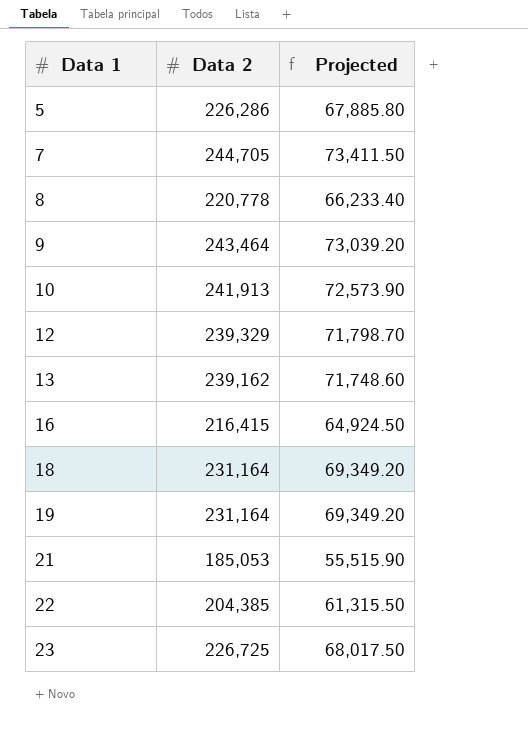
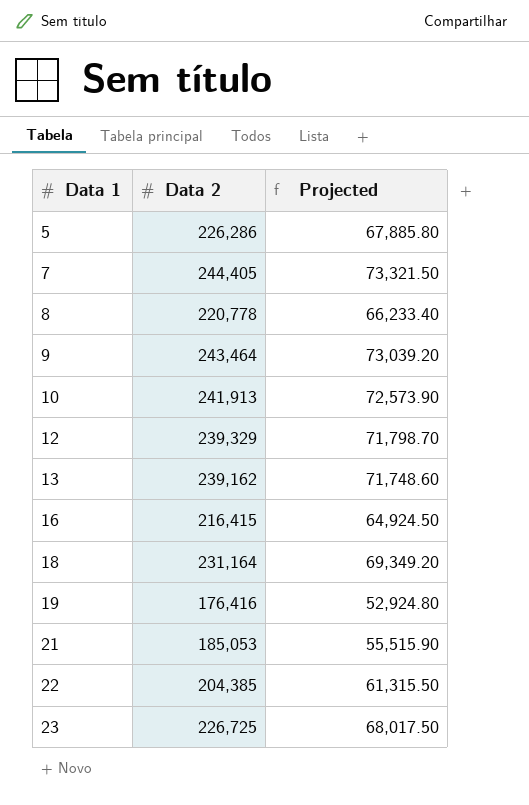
7 | Data 2: 244,705 -> 244,405
7 | Projected: 73,411.50 -> 73,321.50
19 | Data 2: 231,164 -> 176,416
19 | Projected: 69,349.20 -> 52,924.80

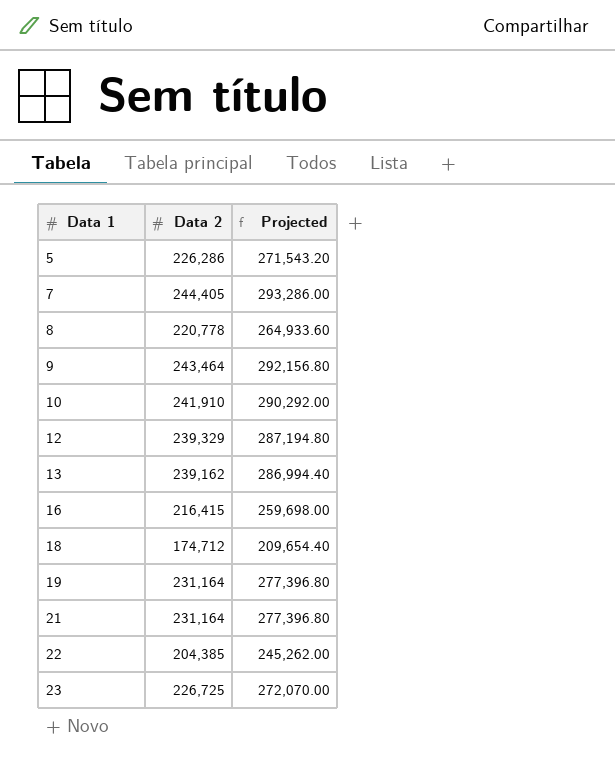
column Projected | formula: [Data 2] * 0.3 -> [Data 2] * 1.2
10 | Data 2: 241,913 -> 241,910
18 | Data 2: 231,164 -> 174,712
19 | Data 2: 176,416 -> 231,164
21 | Data 2: 185,053 -> 231,164

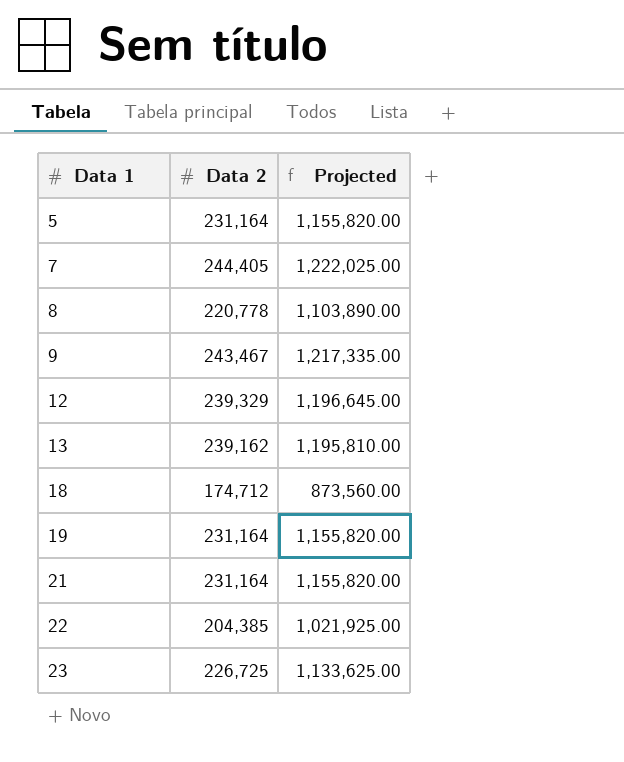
column Projected | formula: [Data 2] * 1.2 -> [Data 2] * 5
row 10: 241,910 | 290,292.00 -> none
row 16: 216,415 | 259,698.00 -> none
5 | Data 2: 226,286 -> 231,164
9 | Data 2: 243,464 -> 243,467

